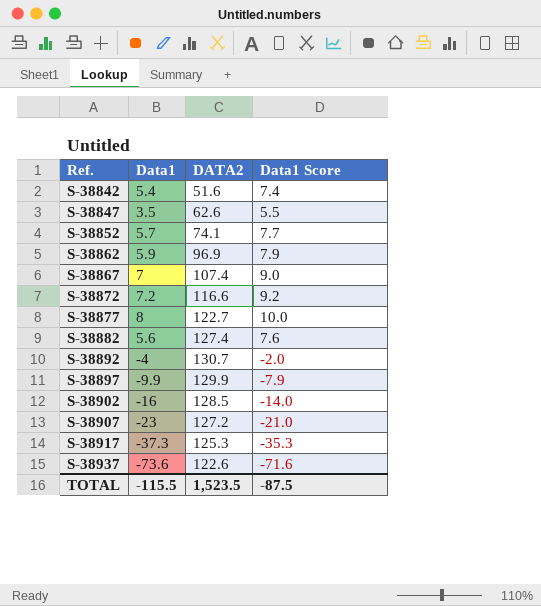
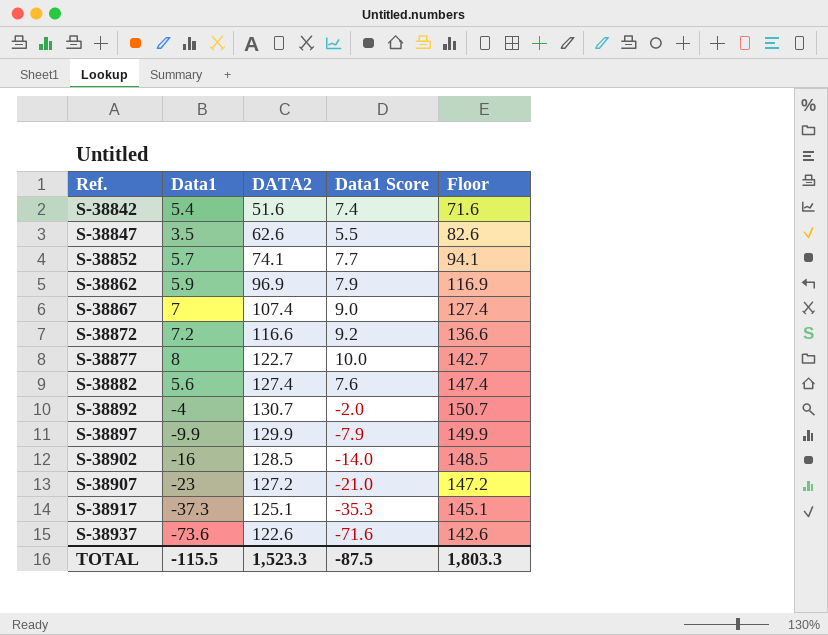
column Floor | formula: none -> [DATA2] + 20
S-38917 | DATA2: 125.3 -> 125.1
TOTAL | DATA2: 1,523.5 -> 1,523.3

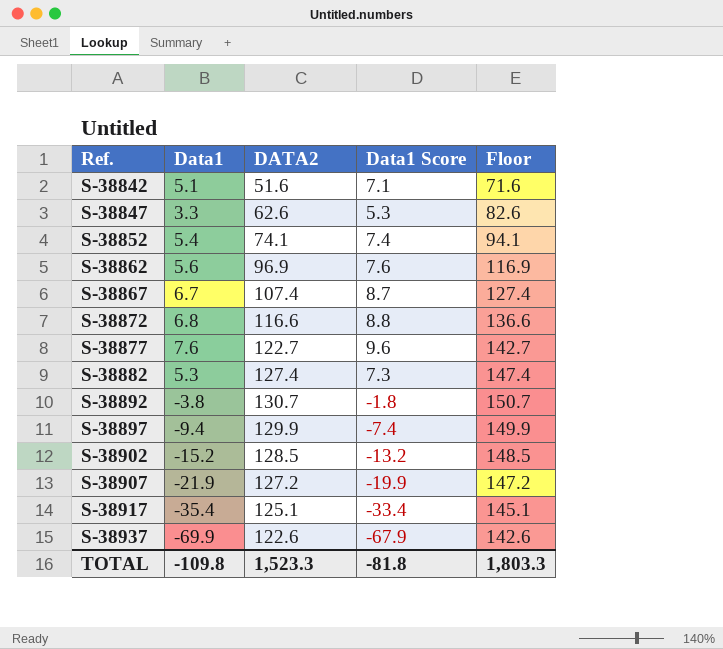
S-38842 | Data1: 5.4 -> 5.1
S-38842 | Data1 Score: 7.4 -> 7.1
S-38847 | Data1: 3.5 -> 3.3
S-38847 | Data1 Score: 5.5 -> 5.3
S-38852 | Data1: 5.7 -> 5.4
S-38852 | Data1 Score: 7.7 -> 7.4
S-38862 | Data1: 5.9 -> 5.6
S-38862 | Data1 Score: 7.9 -> 7.6
S-38867 | Data1: 7 -> 6.7
S-38867 | Data1 Score: 9.0 -> 8.7
S-38872 | Data1: 7.2 -> 6.8
S-38872 | Data1 Score: 9.2 -> 8.8
S-38877 | Data1: 8 -> 7.6
S-38877 | Data1 Score: 10.0 -> 9.6
S-38882 | Data1: 5.6 -> 5.3
S-38882 | Data1 Score: 7.6 -> 7.3
S-38892 | Data1: -4 -> -3.8
S-38892 | Data1 Score: -2.0 -> -1.8
S-38897 | Data1: -9.9 -> -9.4
S-38897 | Data1 Score: -7.9 -> -7.4
S-38902 | Data1: -16 -> -15.2
S-38902 | Data1 Score: -14.0 -> -13.2
S-38907 | Data1: -23 -> -21.9
S-38907 | Data1 Score: -21.0 -> -19.9
S-38917 | Data1: -37.3 -> -35.4
S-38917 | Data1 Score: -35.3 -> -33.4
S-38937 | Data1: -73.6 -> -69.9
S-38937 | Data1 Score: -71.6 -> -67.9
TOTAL | Data1: -115.5 -> -109.8
TOTAL | Data1 Score: -87.5 -> -81.8

